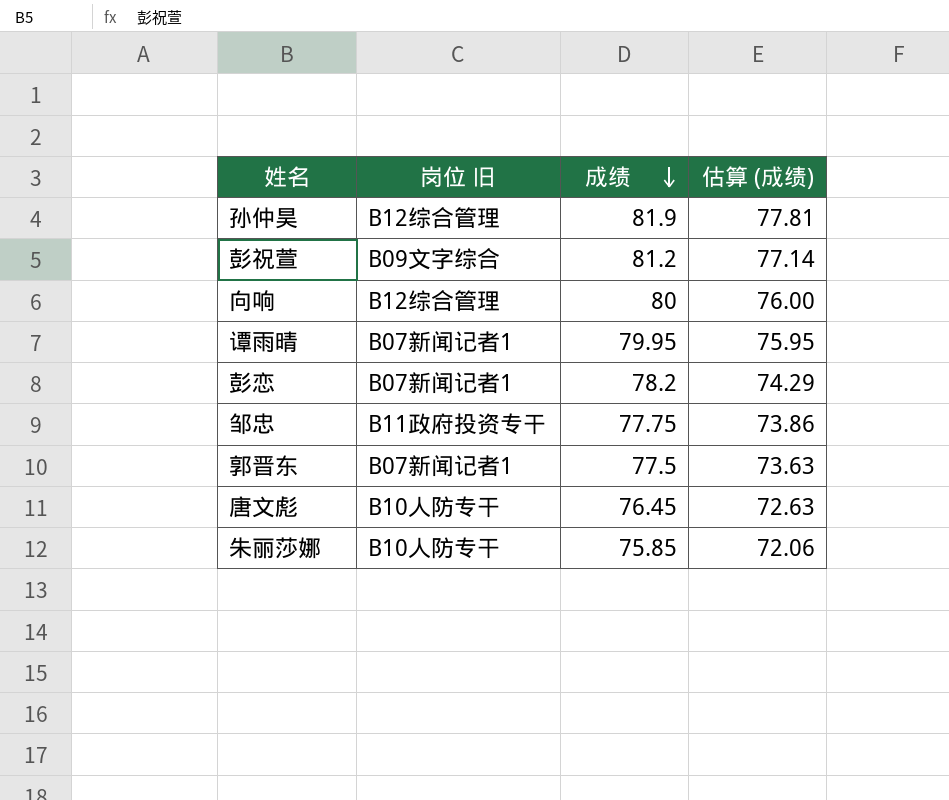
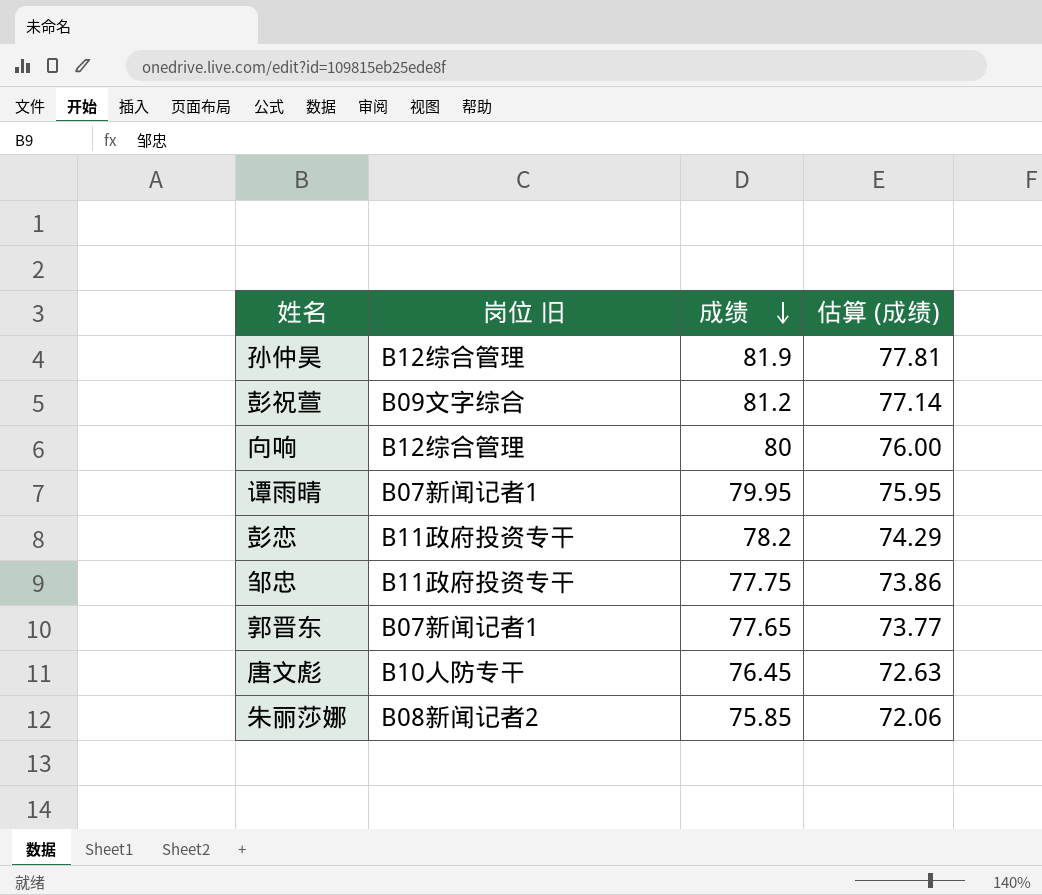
彭恋 | 岗位 旧: B07新闻记者1 -> B11政府投资专干
郭晋东 | 成绩: 77.5 -> 77.65
郭晋东 | 估算 (成绩): 73.63 -> 73.77
朱丽莎娜 | 岗位 旧: B10人防专干 -> B08新闻记者2

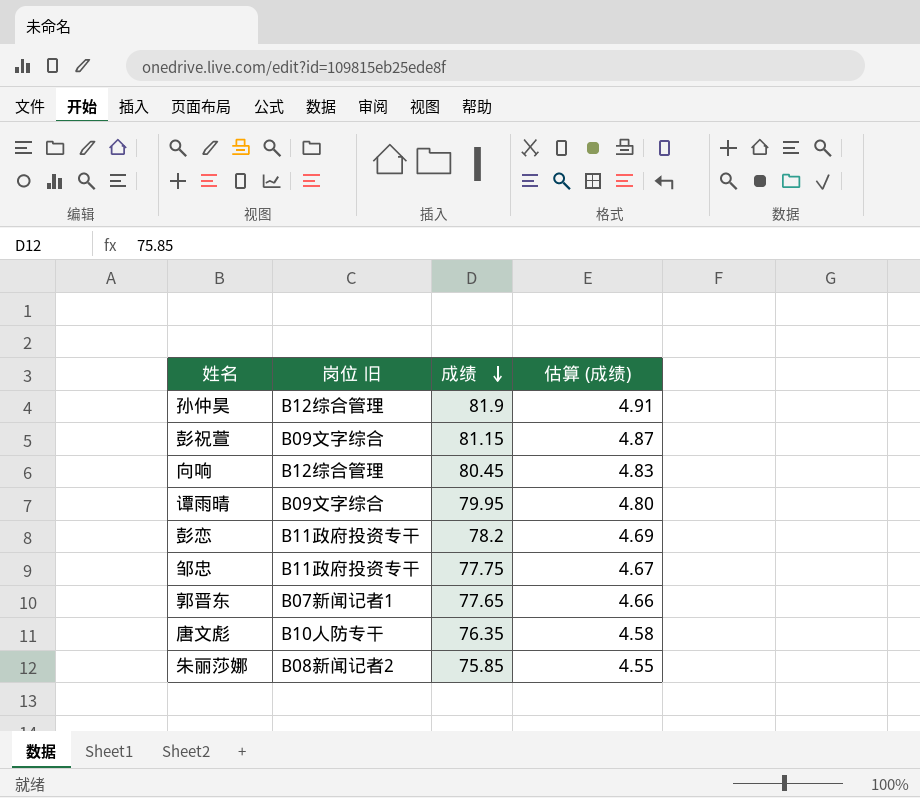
column 估算 (成绩) | formula: [成绩] * 0.95 -> [成绩] * 0.06
彭祝萱 | 成绩: 81.2 -> 81.15
向响 | 成绩: 80 -> 80.45
谭雨晴 | 岗位 旧: B07新闻记者1 -> B09文字综合
唐文彪 | 成绩: 76.45 -> 76.35

